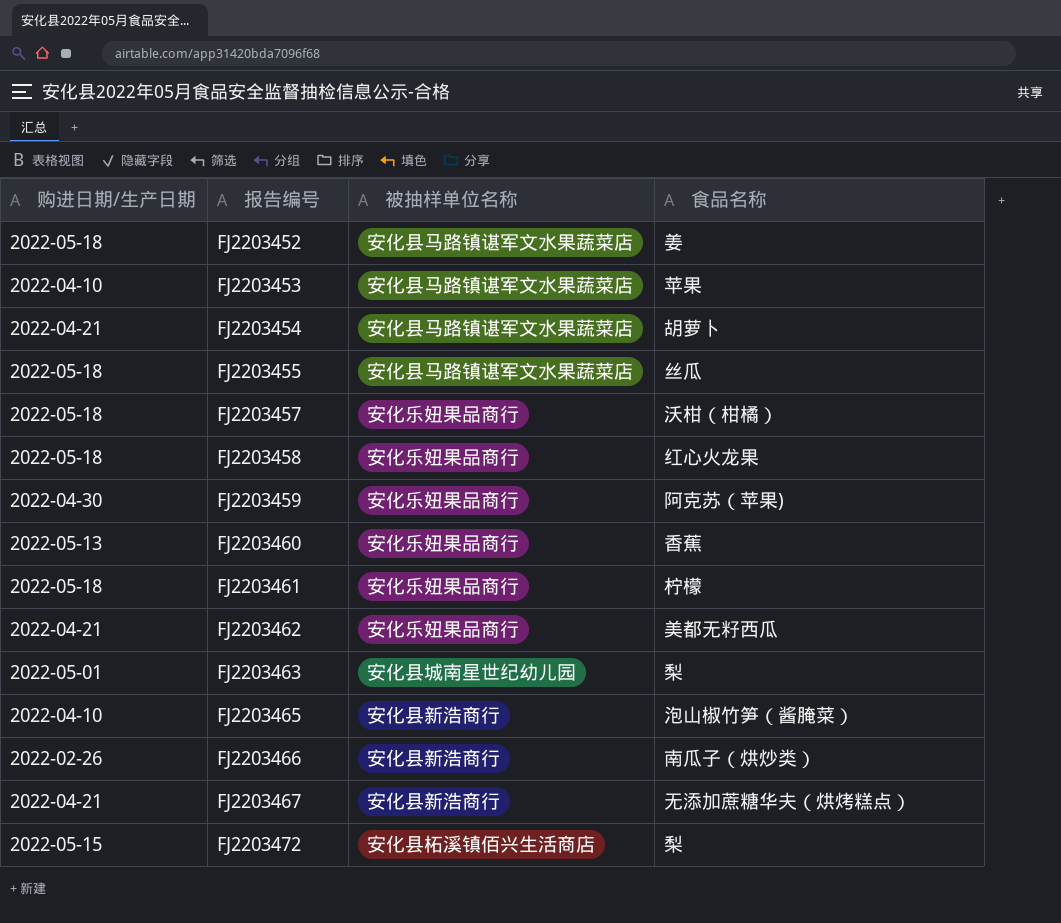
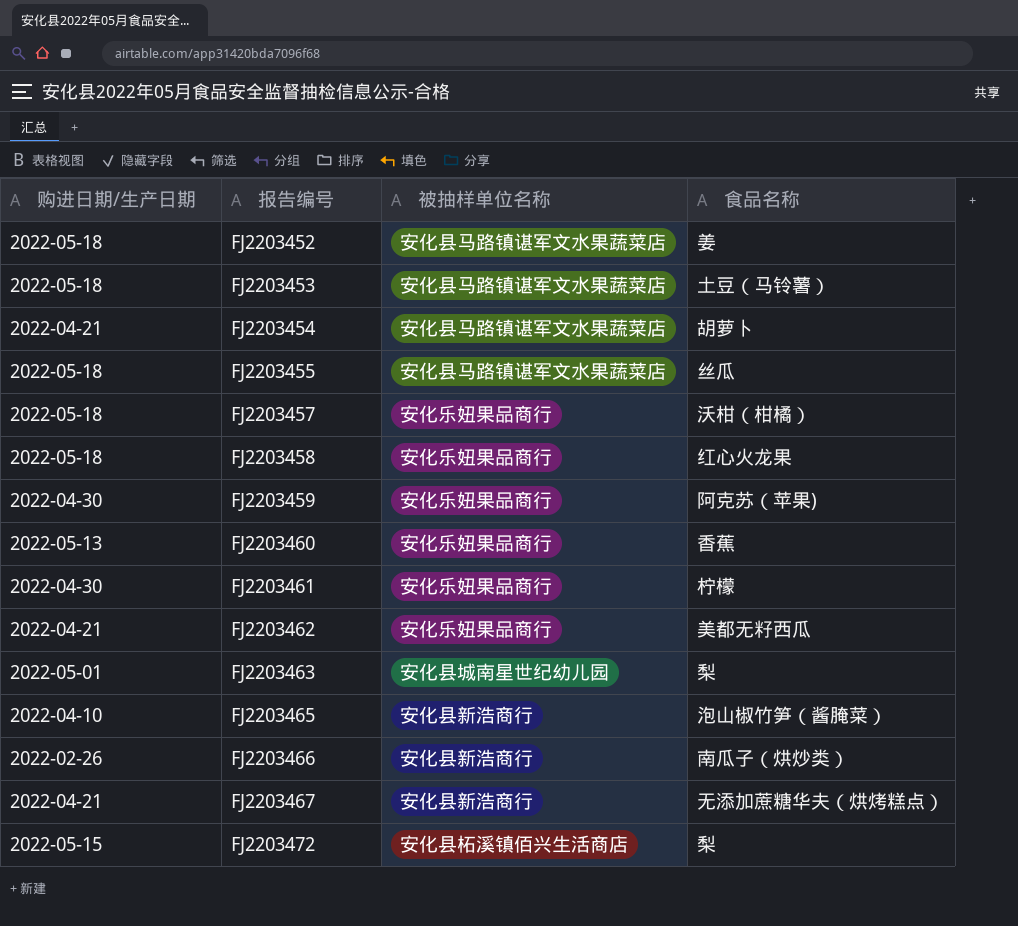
FJ2203453 | 购进日期/生产日期: 2022-04-10 -> 2022-05-18
FJ2203453 | 食品名称: 苹果 -> 土豆（马铃薯）
FJ2203461 | 购进日期/生产日期: 2022-05-18 -> 2022-04-30

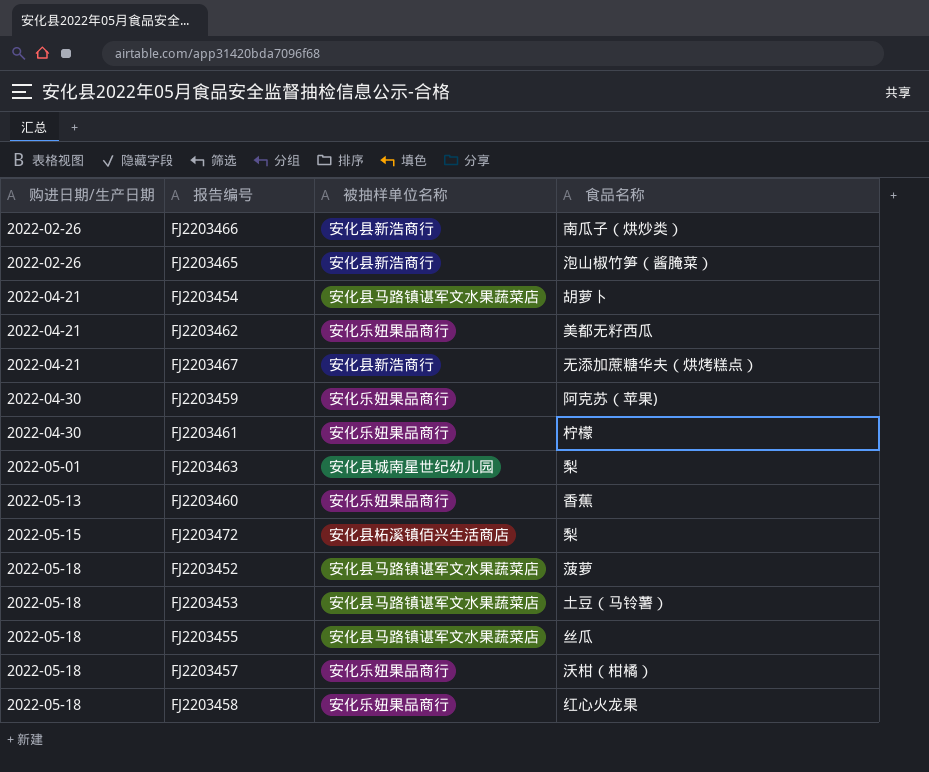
row order: 报告编号 ascending -> 购进日期/生产日期 ascending
FJ2203465 | 购进日期/生产日期: 2022-04-10 -> 2022-02-26
FJ2203452 | 食品名称: 姜 -> 菠萝

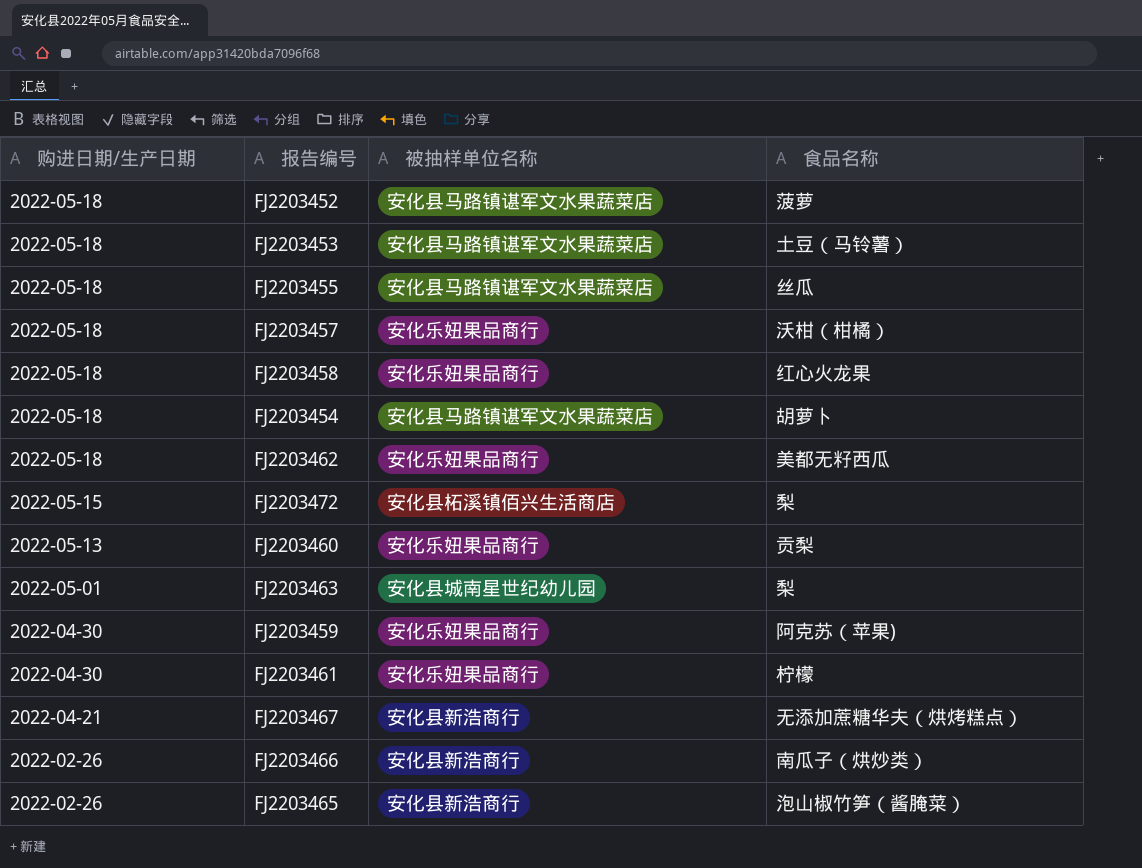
row order: 购进日期/生产日期 ascending -> 购进日期/生产日期 descending
FJ2203454 | 购进日期/生产日期: 2022-04-21 -> 2022-05-18
FJ2203462 | 购进日期/生产日期: 2022-04-21 -> 2022-05-18
FJ2203460 | 食品名称: 香蕉 -> 贡梨

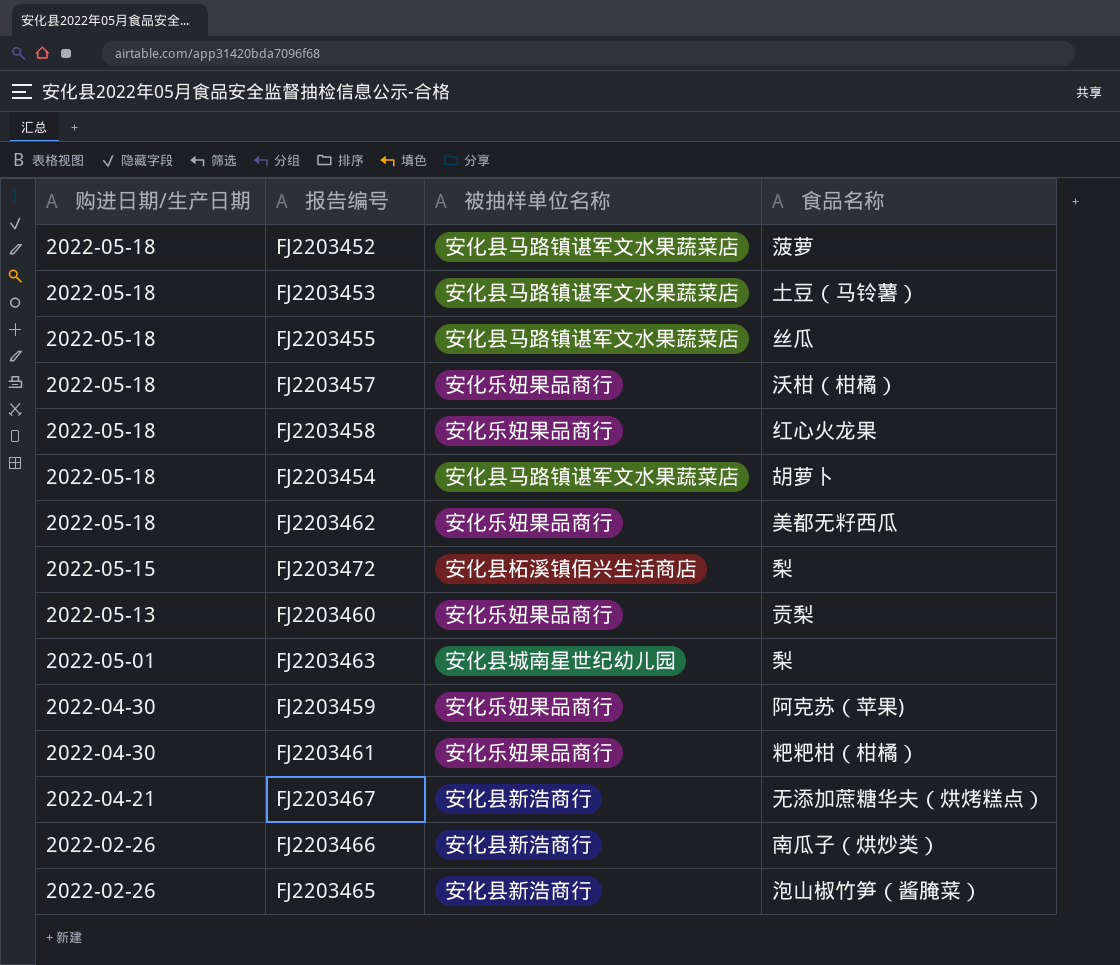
FJ2203461 | 食品名称: 柠檬 -> 粑粑柑（柑橘）

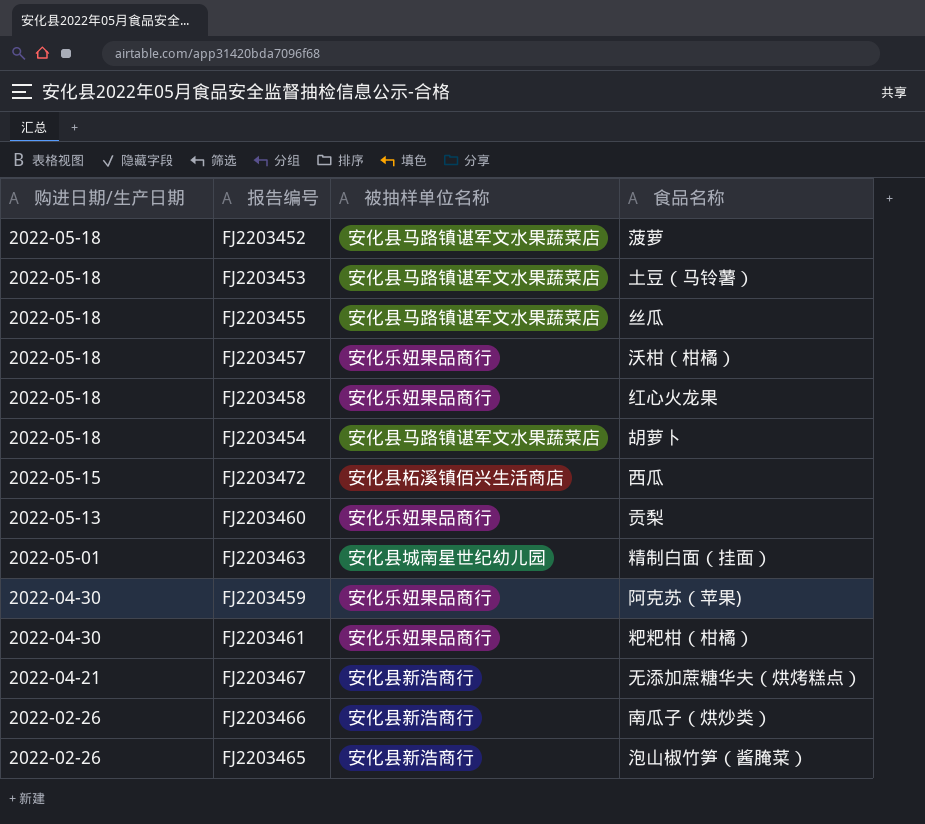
row FJ2203462: 2022-05-18 | 安化乐妞果品商行 | 美都无籽西瓜 -> none
FJ2203472 | 食品名称: 梨 -> 西瓜
FJ2203463 | 食品名称: 梨 -> 精制白面（挂面）

